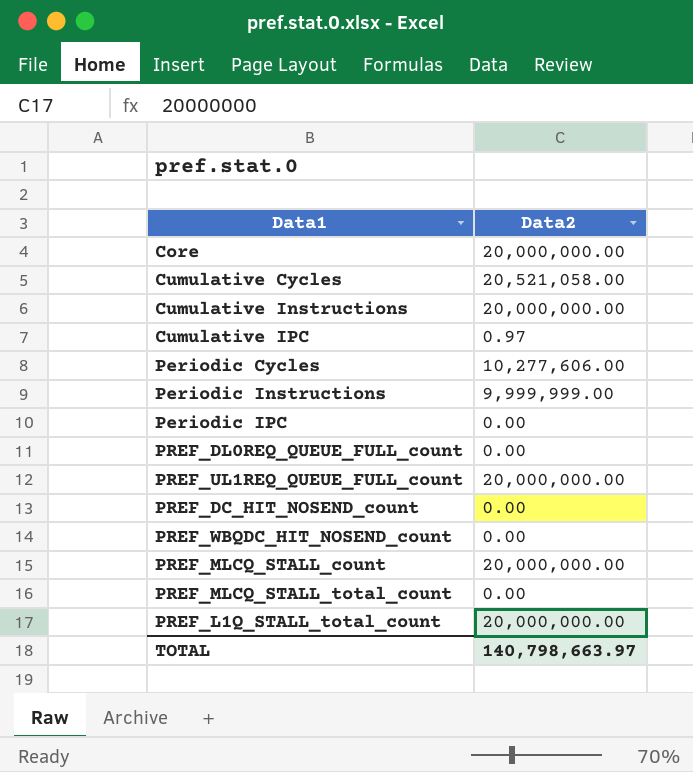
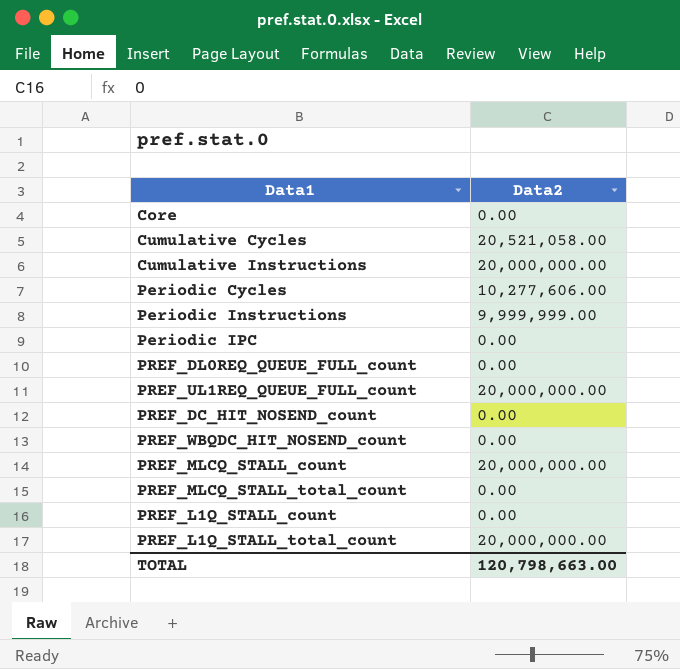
row Cumulative IPC: 0.97 -> none
Core | Data2: 20,000,000.00 -> 0.00
row PREF_L1Q_STALL_count: none -> 0.00
TOTAL | Data2: 140,798,663.97 -> 120,798,663.00

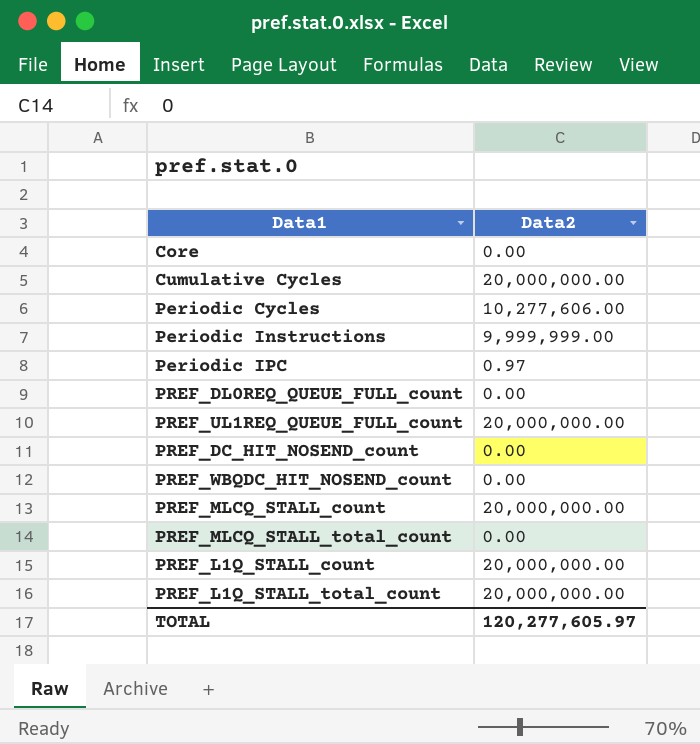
row Cumulative Instructions: 20,000,000.00 -> none
Cumulative Cycles | Data2: 20,521,058.00 -> 20,000,000.00
Periodic IPC | Data2: 0.00 -> 0.97
PREF_L1Q_STALL_count | Data2: 0.00 -> 20,000,000.00
TOTAL | Data2: 120,798,663.00 -> 120,277,605.97

